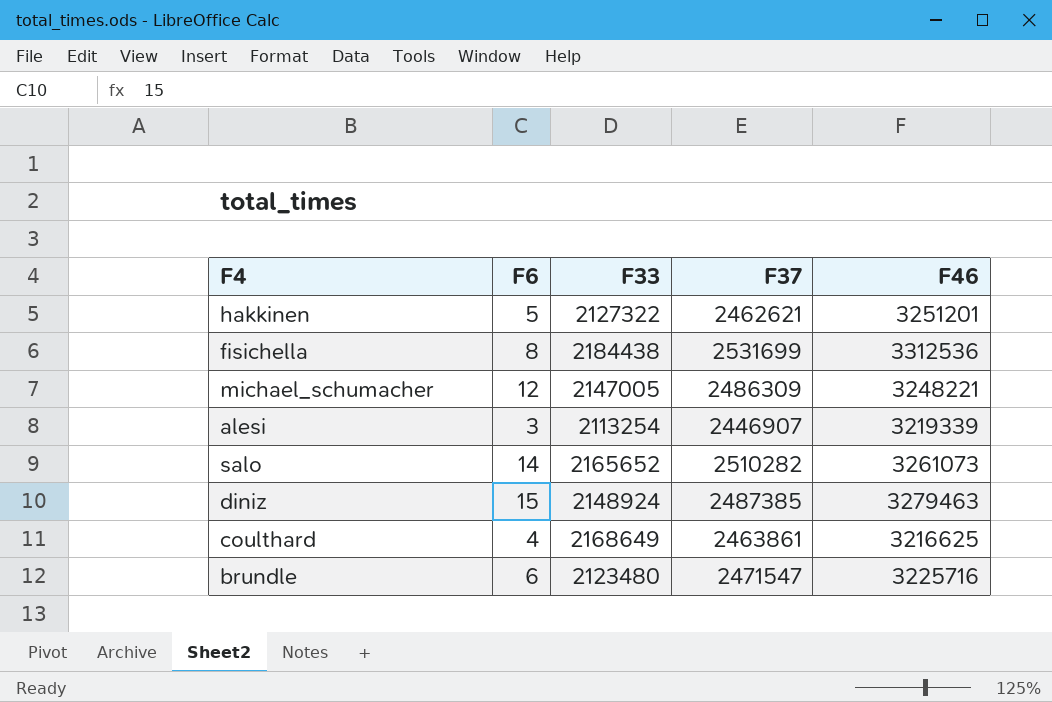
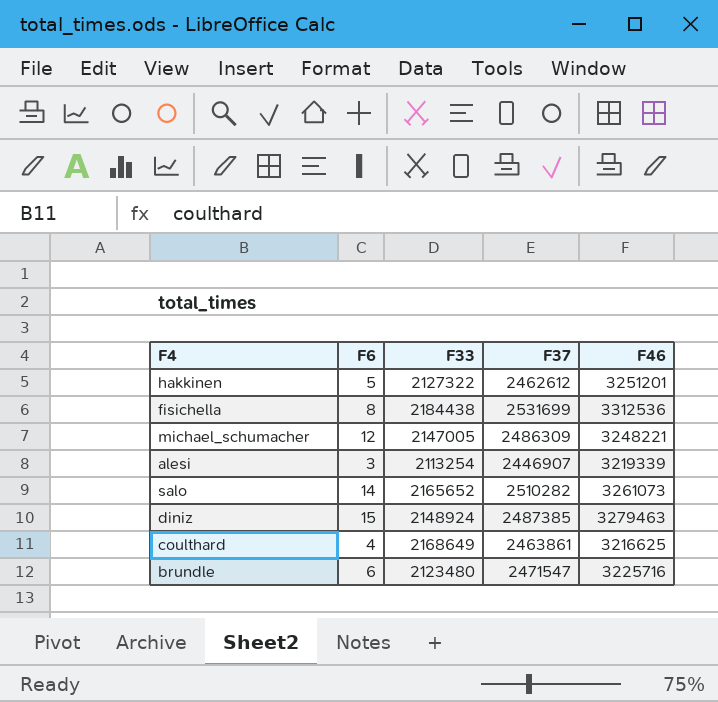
hakkinen | F37: 2462621 -> 2462612

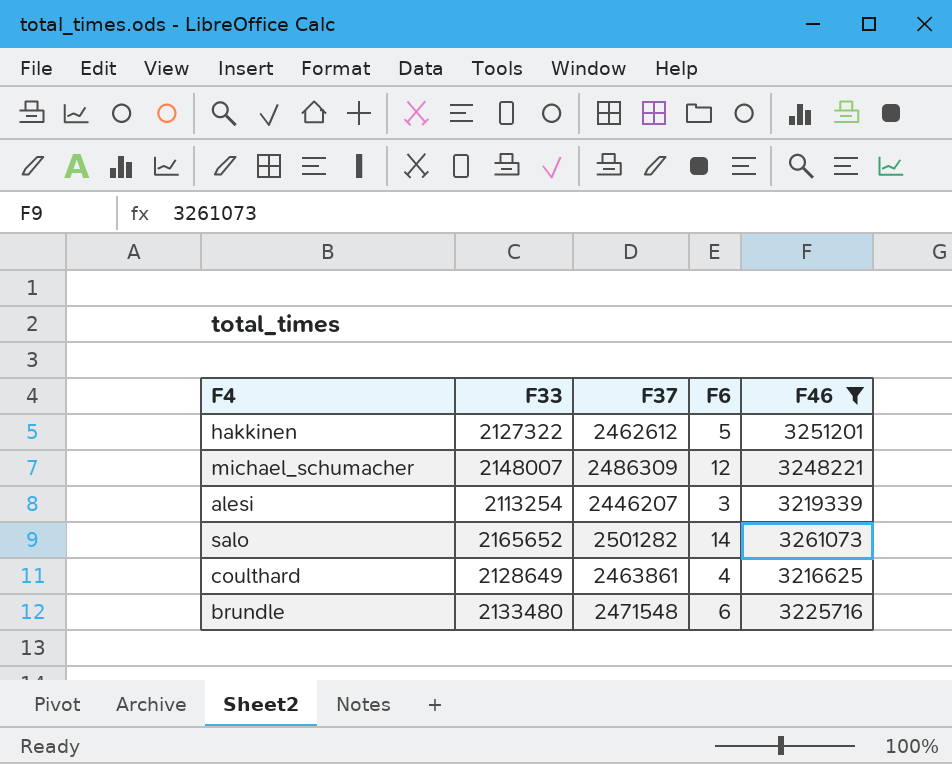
filter: none -> F46 <= 3261073
column F6 | position: 2 -> 4
michael_schumacher | F33: 2147005 -> 2148007
alesi | F37: 2446907 -> 2446207
salo | F37: 2510282 -> 2501282
coulthard | F33: 2168649 -> 2128649
brundle | F33: 2123480 -> 2133480
brundle | F37: 2471547 -> 2471548

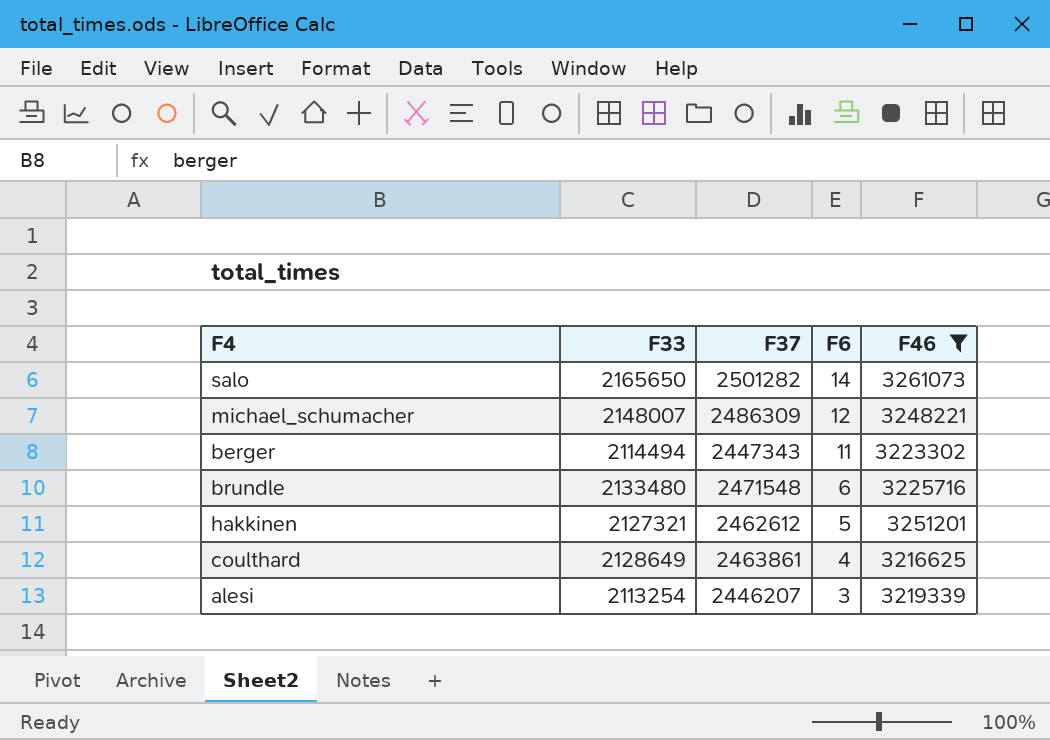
row order: none -> F6 descending
salo | F33: 2165652 -> 2165650
row berger: none -> 2114494 | 2447343 | 11 | 3223302
hakkinen | F33: 2127322 -> 2127321

